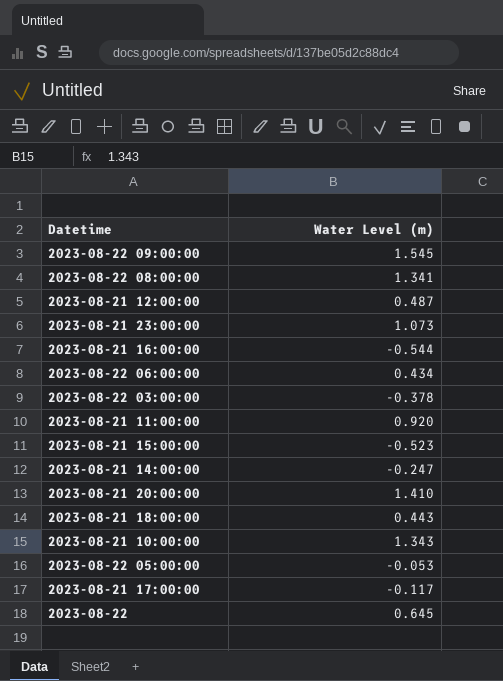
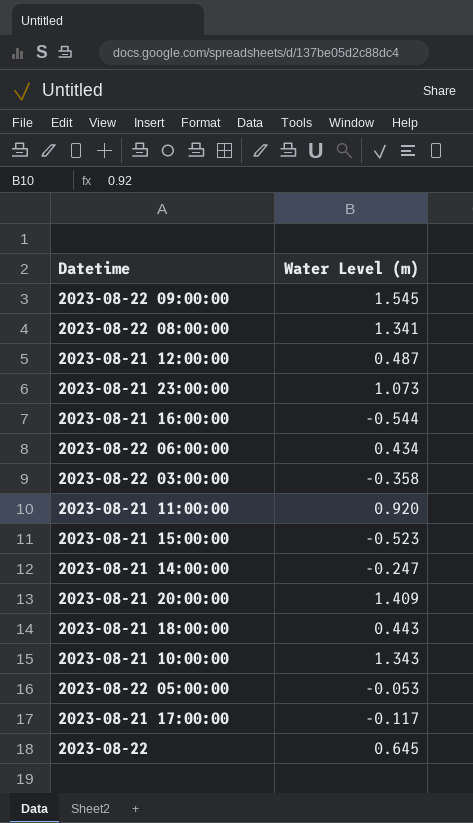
2023-08-22 03:00:00 | Water Level (m): -0.378 -> -0.358
2023-08-21 20:00:00 | Water Level (m): 1.410 -> 1.409

